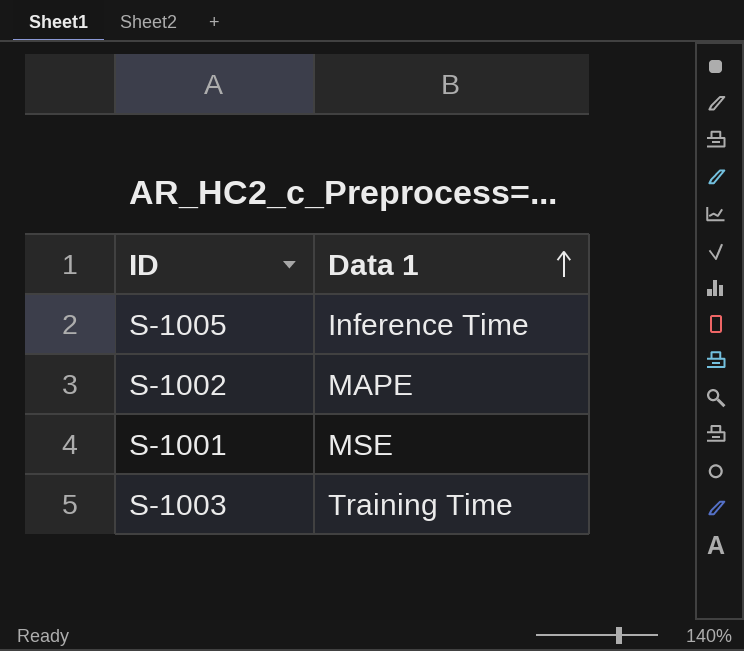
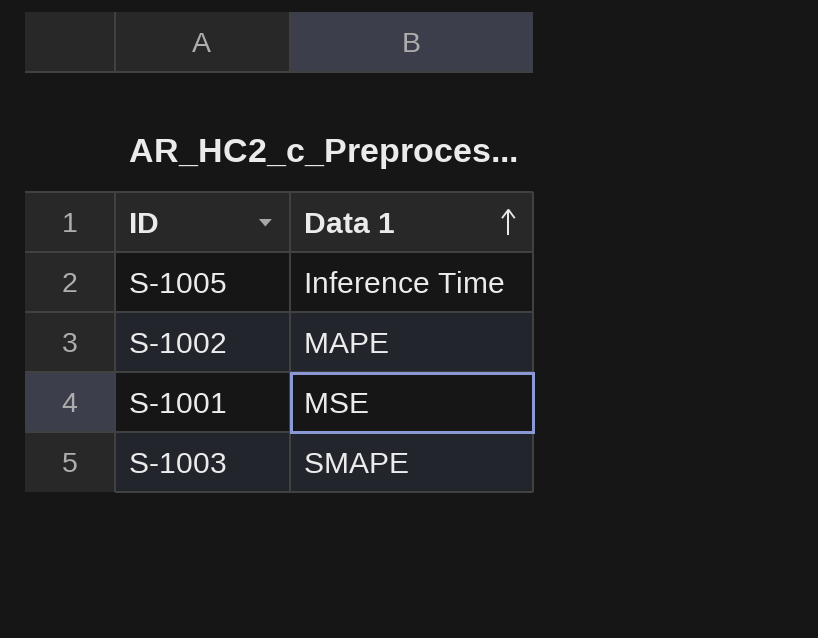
S-1003 | Data 1: Training Time -> SMAPE

